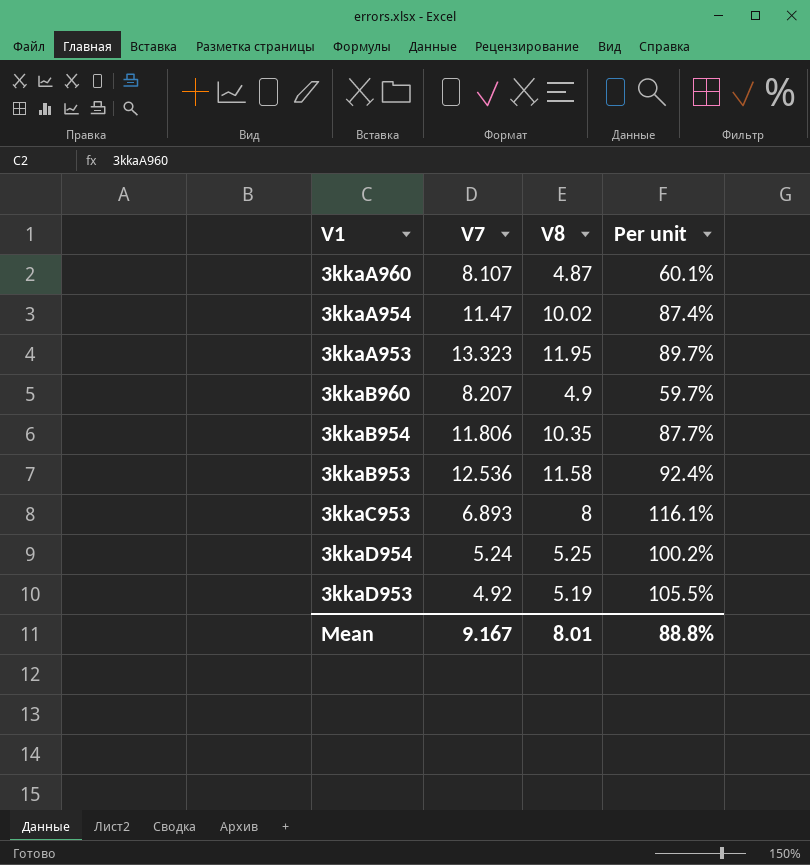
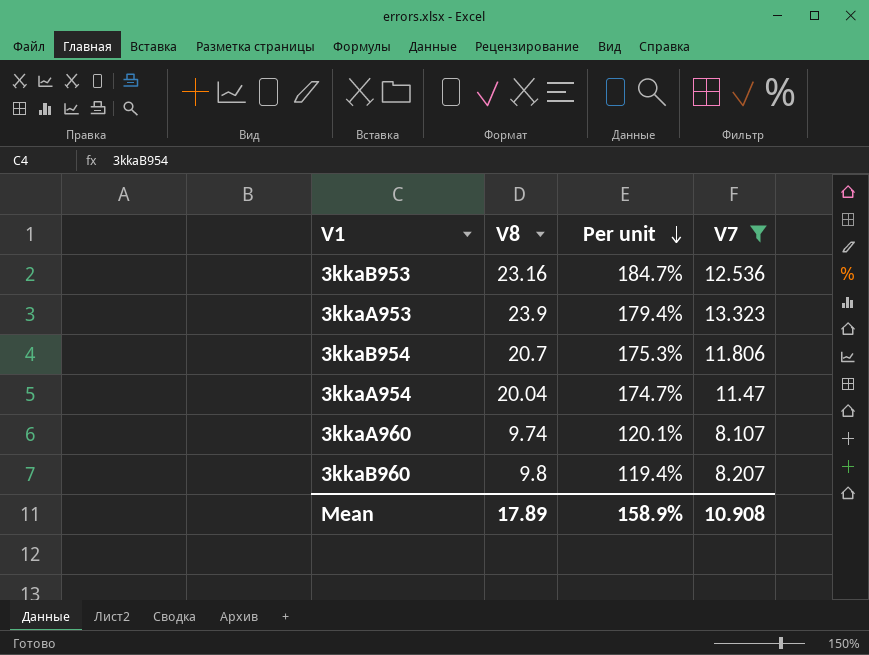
filter: none -> V7 >= 8.107
row order: none -> Per unit descending
column V7 | position: 2 -> 4
3kkaB953 | V8: 11.58 -> 23.16
3kkaB953 | Per unit: 92.4% -> 184.7%
3kkaA953 | V8: 11.95 -> 23.9
3kkaA953 | Per unit: 89.7% -> 179.4%
3kkaB954 | V8: 10.35 -> 20.7
3kkaB954 | Per unit: 87.7% -> 175.3%
3kkaA954 | V8: 10.02 -> 20.04
3kkaA954 | Per unit: 87.4% -> 174.7%
3kkaA960 | V8: 4.87 -> 9.74
3kkaA960 | Per unit: 60.1% -> 120.1%
3kkaB960 | V8: 4.9 -> 9.8
3kkaB960 | Per unit: 59.7% -> 119.4%
Mean | V8: 8.01 -> 17.89
Mean | Per unit: 88.8% -> 158.9%
Mean | V7: 9.167 -> 10.908

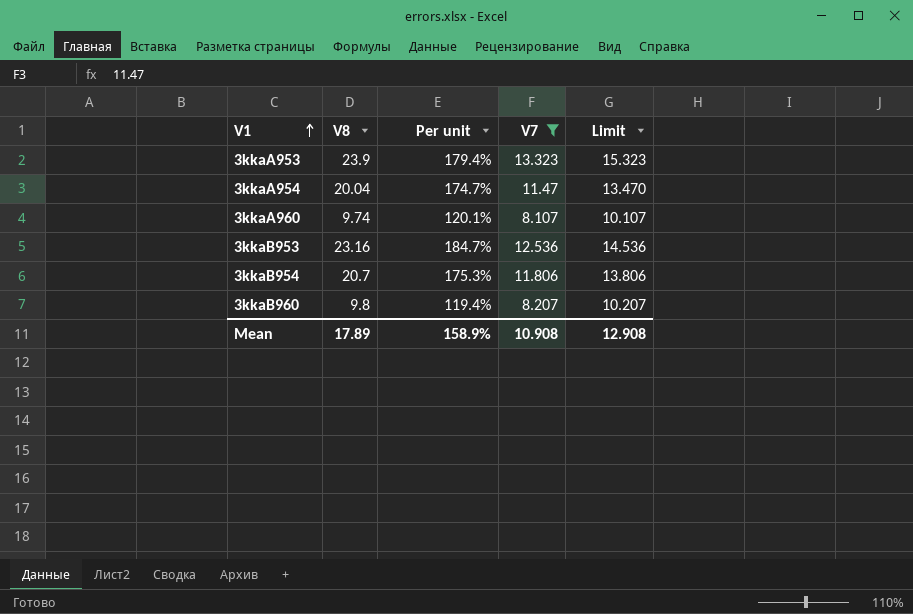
row order: Per unit descending -> V1 ascending
column Limit | formula: none -> [V7] + 2

